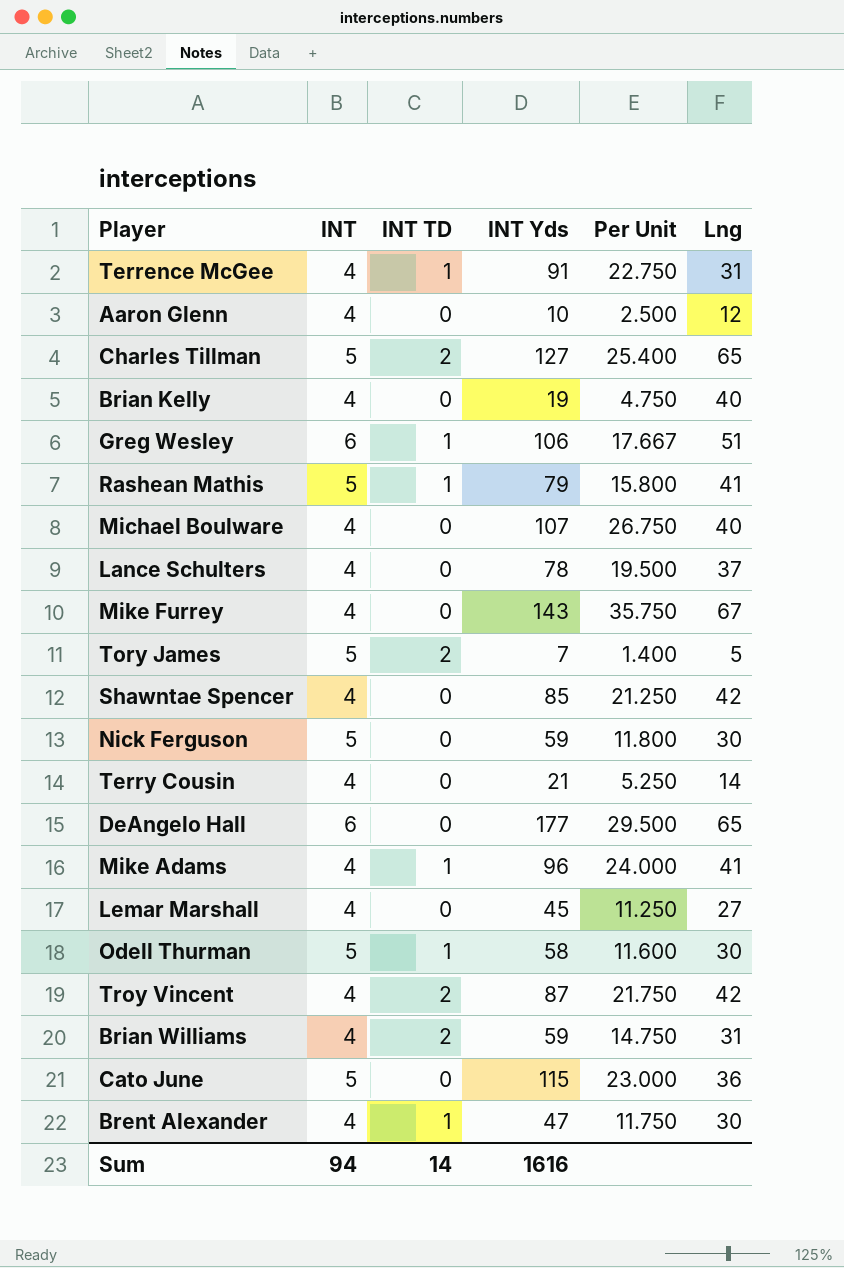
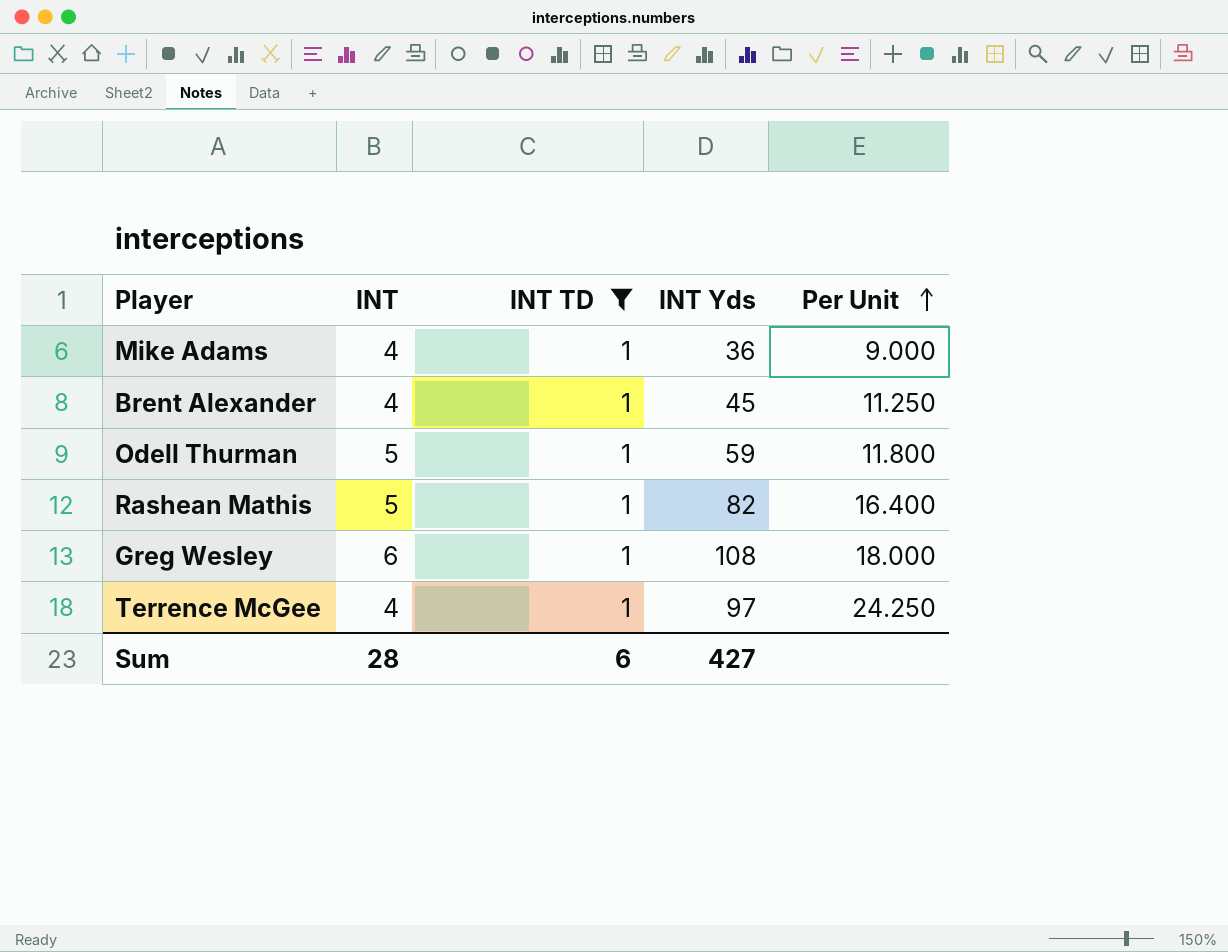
filter: none -> INT TD = 1
row order: none -> Per Unit ascending
column Lng | position: 6 -> none
Mike Adams | INT Yds: 96 -> 36
Mike Adams | Per Unit: 24.000 -> 9.000
Brent Alexander | INT Yds: 47 -> 45
Brent Alexander | Per Unit: 11.750 -> 11.250
Odell Thurman | INT Yds: 58 -> 59
Odell Thurman | Per Unit: 11.600 -> 11.800
Rashean Mathis | INT Yds: 79 -> 82
Rashean Mathis | Per Unit: 15.800 -> 16.400
Greg Wesley | INT Yds: 106 -> 108
Greg Wesley | Per Unit: 17.667 -> 18.000
Terrence McGee | INT Yds: 91 -> 97
Terrence McGee | Per Unit: 22.750 -> 24.250
Sum | INT: 94 -> 28
Sum | INT TD: 14 -> 6
Sum | INT Yds: 1616 -> 427

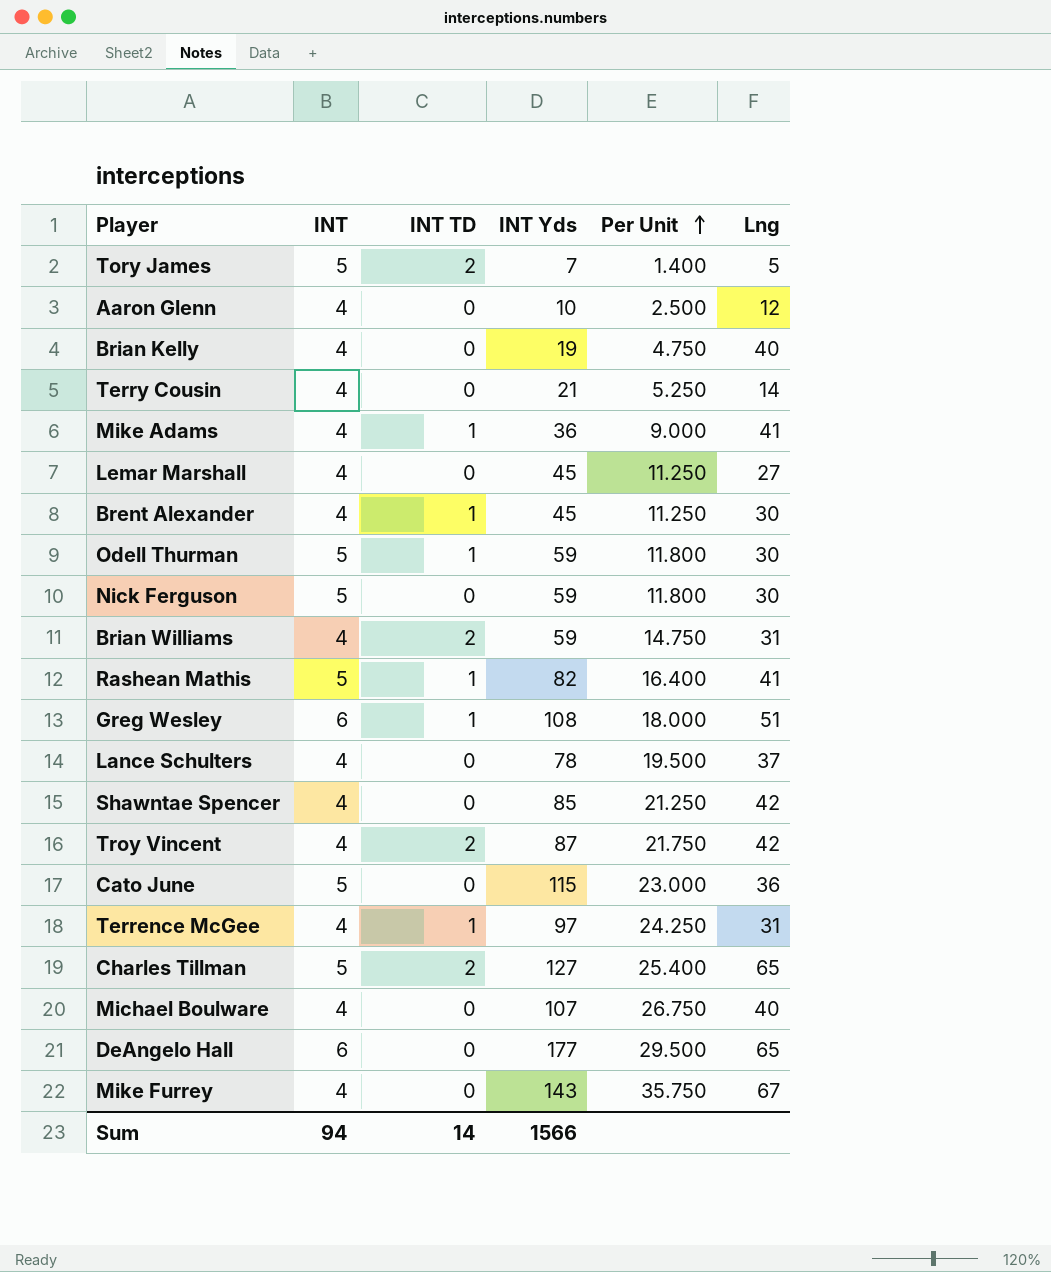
filter: INT TD = 1 -> none
column Lng | position: none -> 6
Sum | INT: 28 -> 94
Sum | INT TD: 6 -> 14
Sum | INT Yds: 427 -> 1566

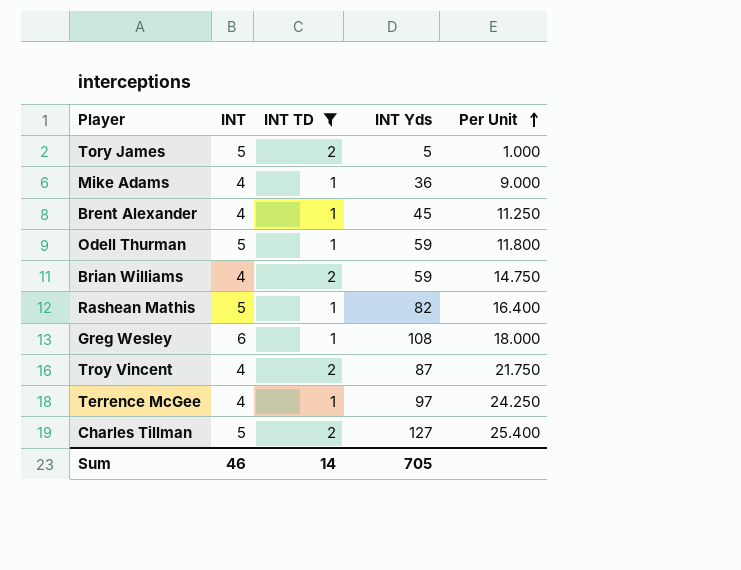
filter: none -> INT TD != 0
column Lng | position: 6 -> none
Tory James | INT Yds: 7 -> 5
Tory James | Per Unit: 1.400 -> 1.000
Sum | INT: 94 -> 46
Sum | INT Yds: 1566 -> 705

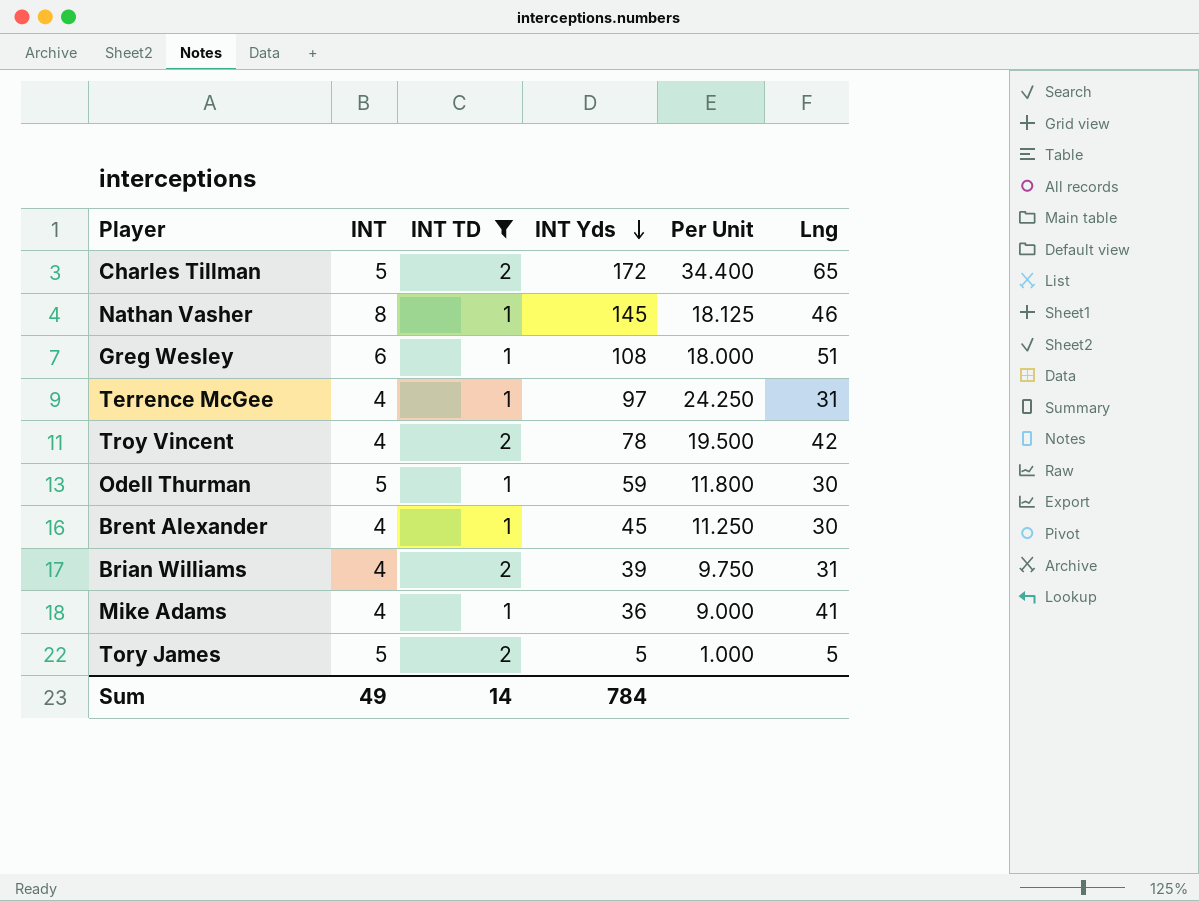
row order: Per Unit ascending -> INT Yds descending
column Lng | position: none -> 6
row Rashean Mathis: 5 | 1 | 82 | 16.400 -> none
Charles Tillman | INT Yds: 127 -> 172
Charles Tillman | Per Unit: 25.400 -> 34.400
row Nathan Vasher: none -> 8 | 1 | 145 | 18.125 | 46
Troy Vincent | INT Yds: 87 -> 78
Troy Vincent | Per Unit: 21.750 -> 19.500
Brian Williams | INT Yds: 59 -> 39
Brian Williams | Per Unit: 14.750 -> 9.750
Sum | INT: 46 -> 49
Sum | INT Yds: 705 -> 784

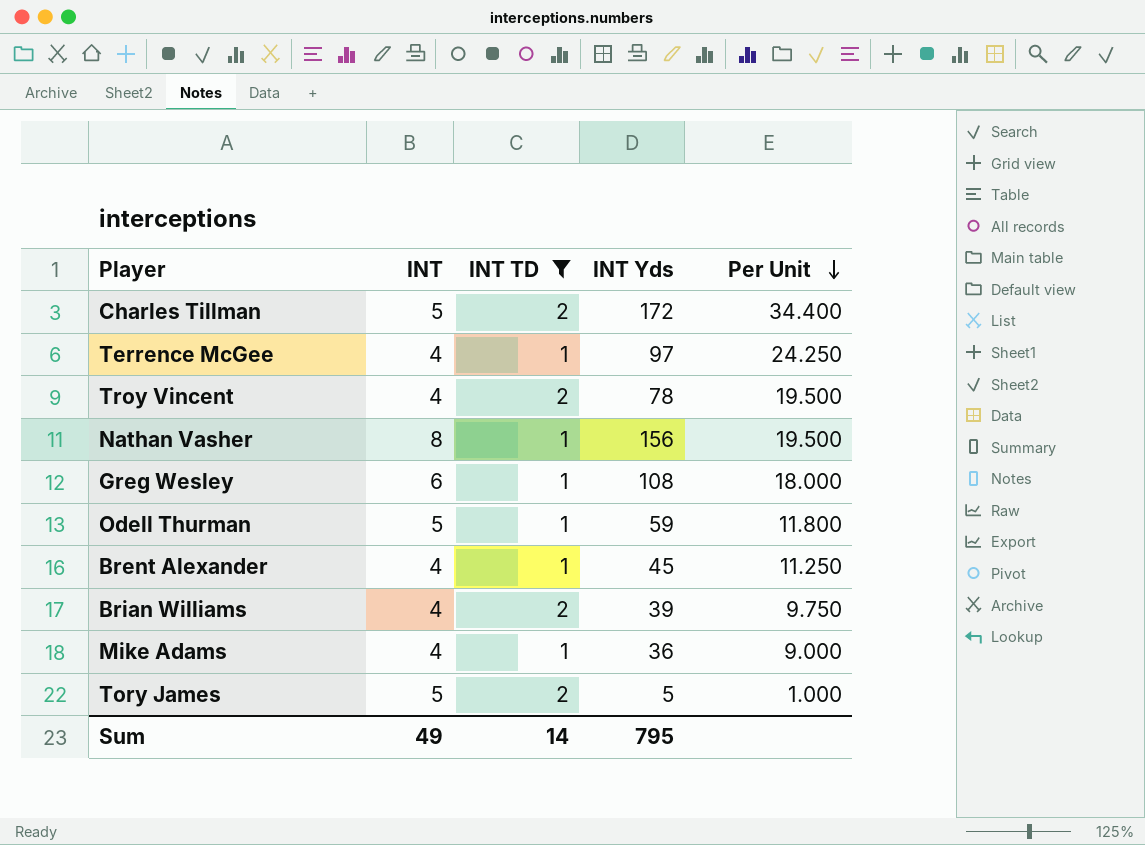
row order: INT Yds descending -> Per Unit descending
column Lng | position: 6 -> none
Nathan Vasher | INT Yds: 145 -> 156
Nathan Vasher | Per Unit: 18.125 -> 19.500
Sum | INT Yds: 784 -> 795

